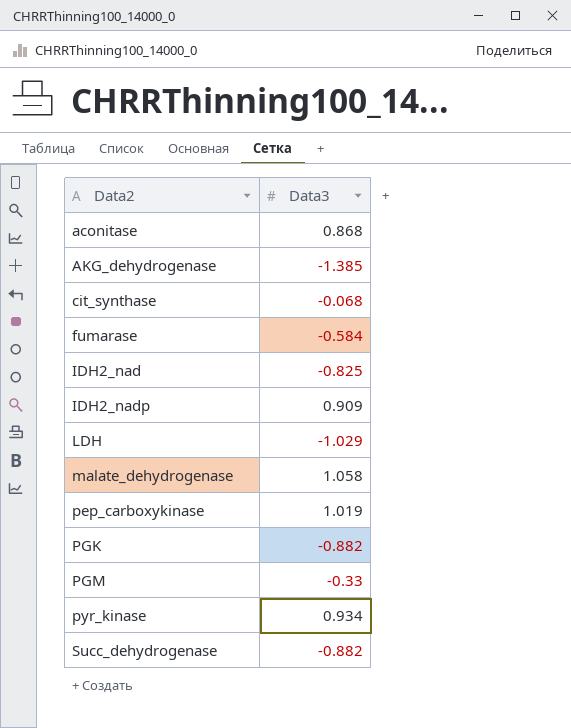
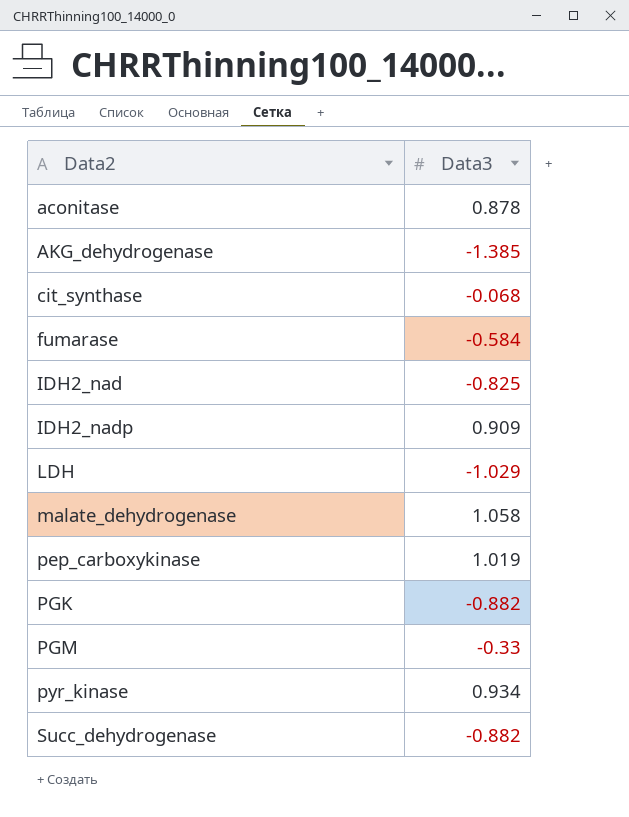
aconitase | Data3: 0.868 -> 0.878

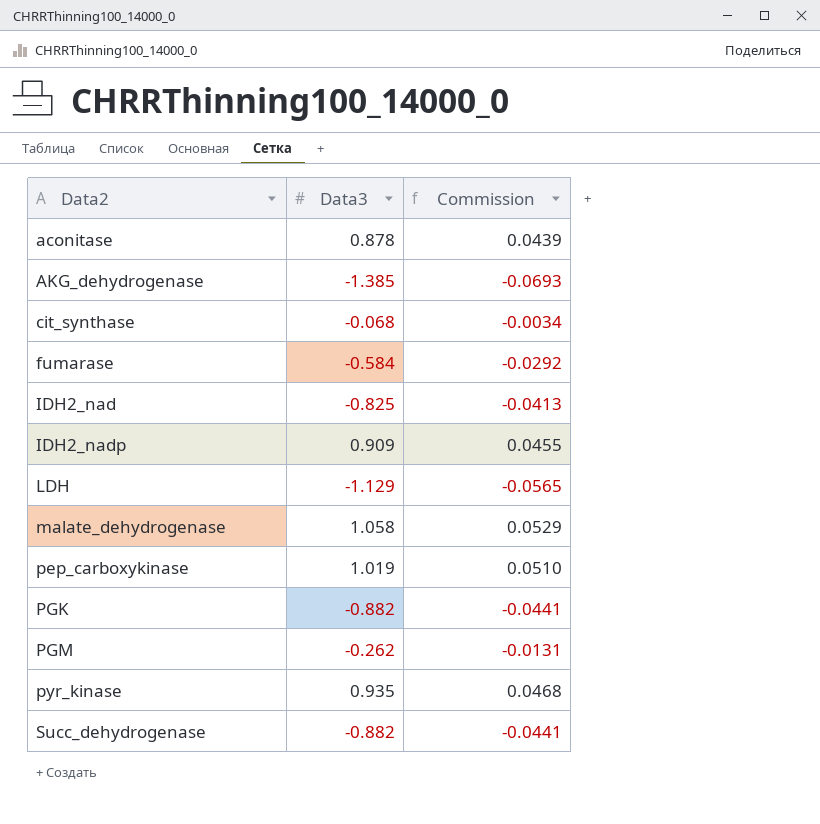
column Commission | formula: none -> [Data3] * 0.05
LDH | Data3: -1.029 -> -1.129
PGM | Data3: -0.33 -> -0.262
pyr_kinase | Data3: 0.934 -> 0.935

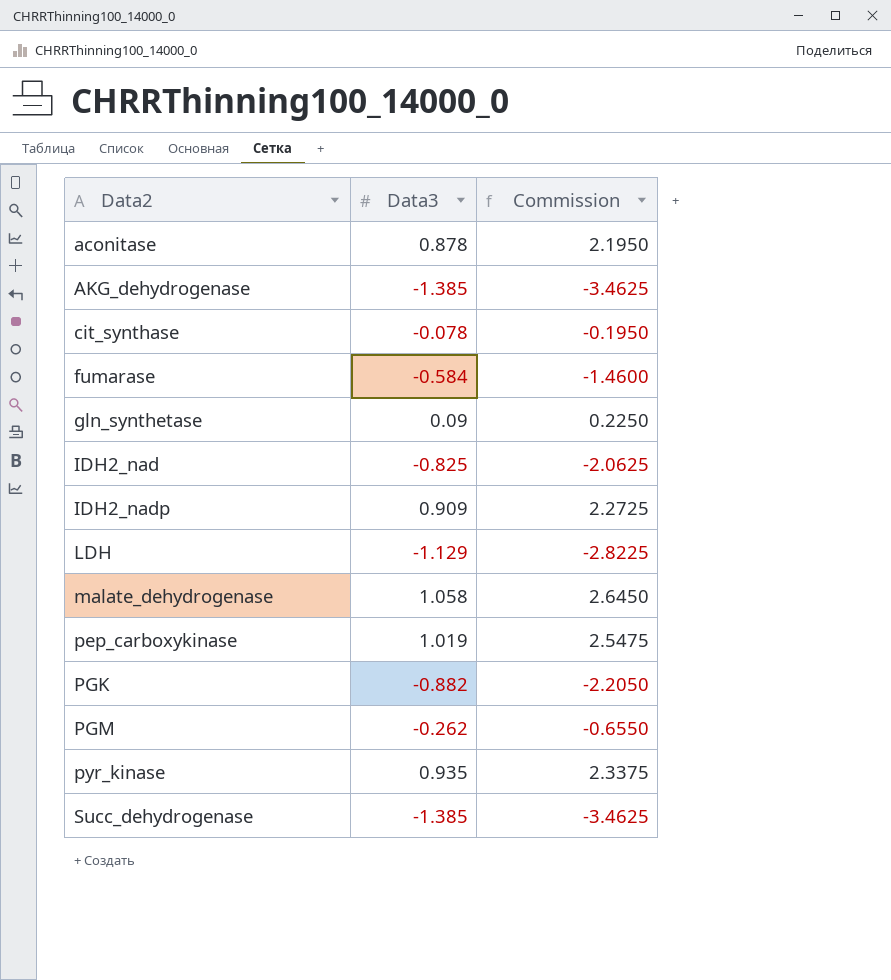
column Commission | formula: [Data3] * 0.05 -> [Data3] * 2.5
cit_synthase | Data3: -0.068 -> -0.078
row gln_synthetase: none -> 0.09 | 0.2250
Succ_dehydrogenase | Data3: -0.882 -> -1.385

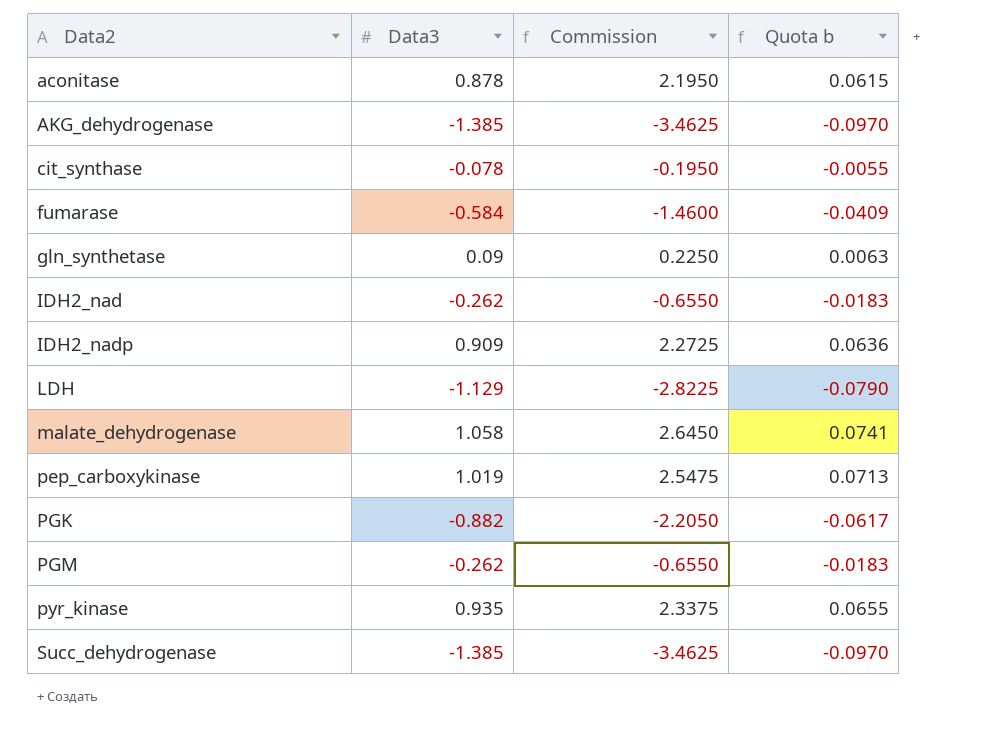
column Quota b | formula: none -> [Data3] * 0.07
IDH2_nad | Data3: -0.825 -> -0.262
IDH2_nad | Commission: -2.0625 -> -0.6550

